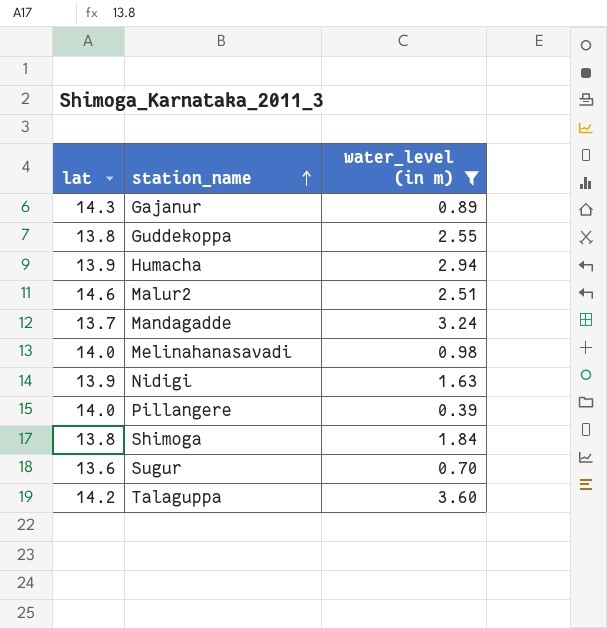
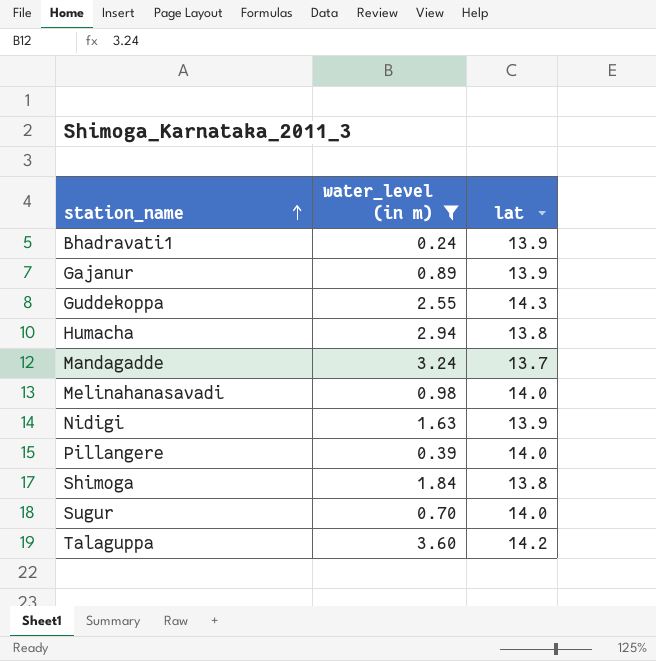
column lat | position: 1 -> 3
row Malur2: 14.6 | 2.51 -> none
row Bhadravati1: none -> 0.24 | 13.9
Gajanur | lat: 14.3 -> 13.9
Guddekoppa | lat: 13.8 -> 14.3
Humacha | lat: 13.9 -> 13.8
Sugur | lat: 13.6 -> 14.0

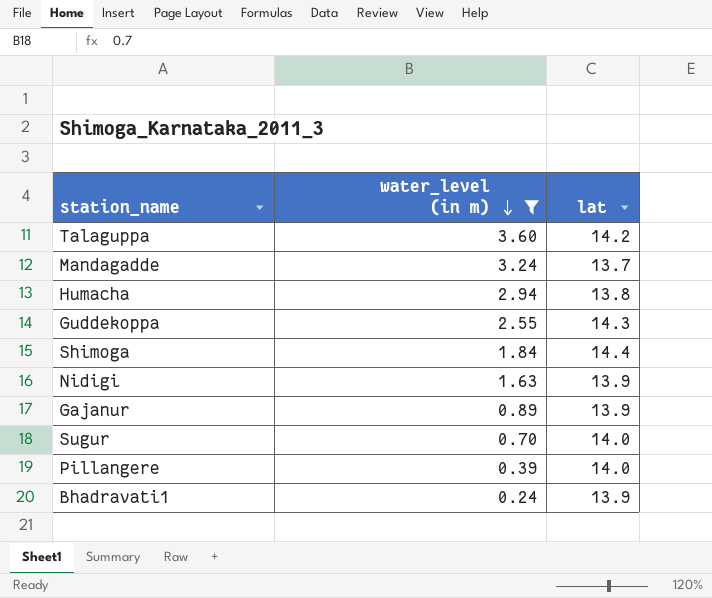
row order: station_name ascending -> water_level (in m) descending
row Melinahanasavadi: 0.98 | 14.0 -> none
Shimoga | lat: 13.8 -> 14.4

